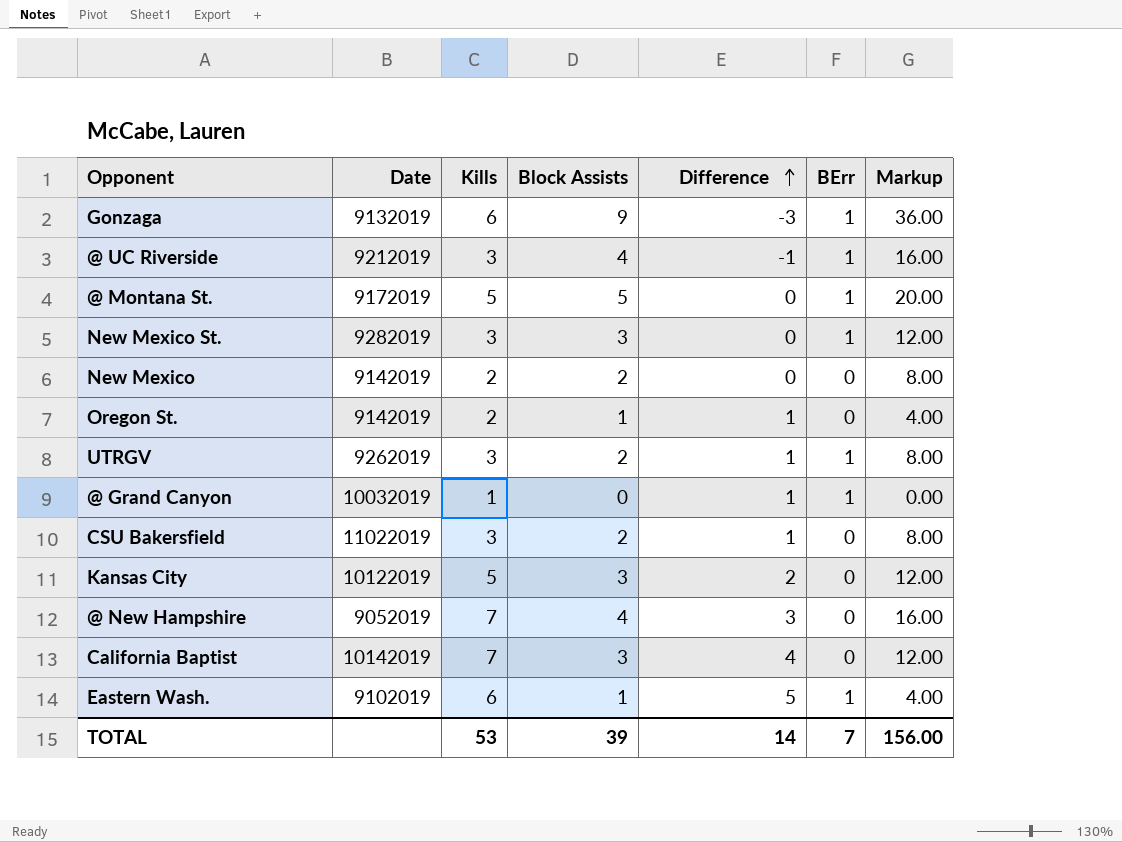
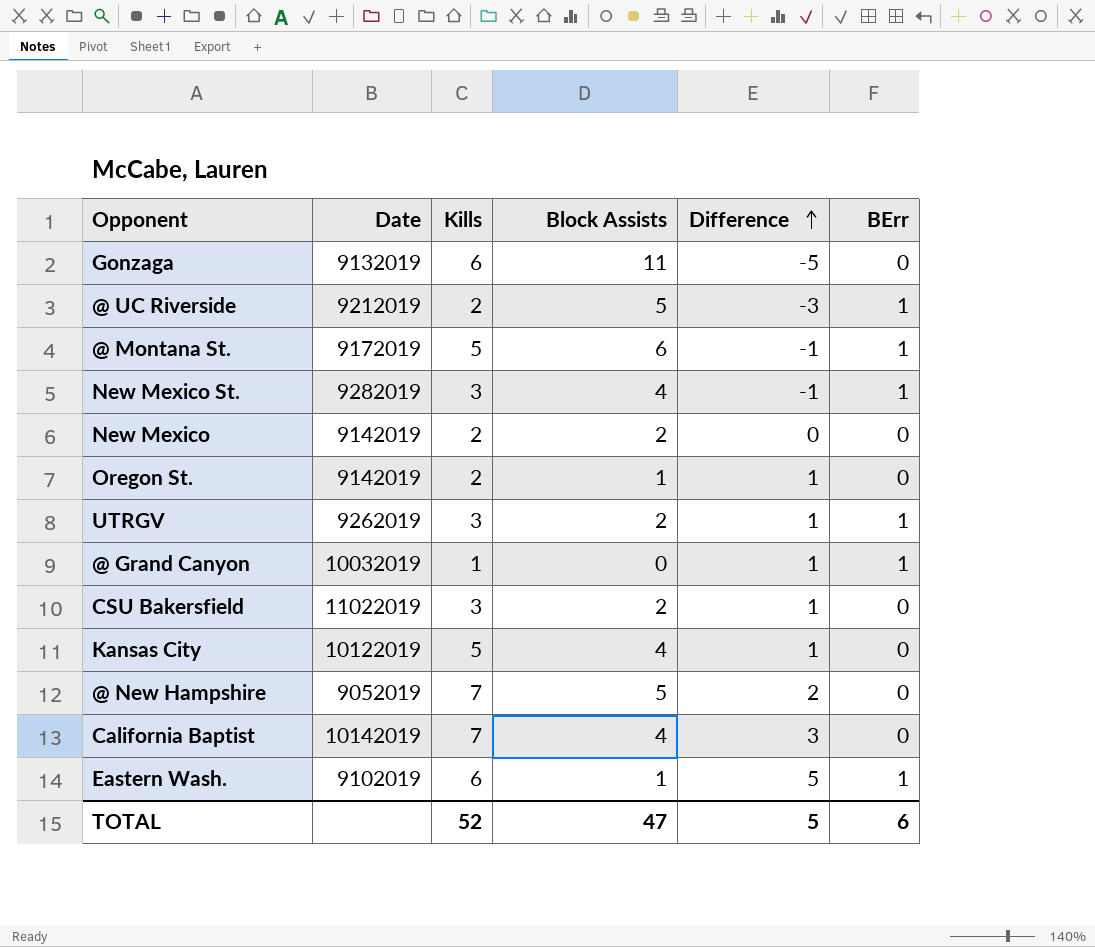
column Markup | formula: [Block Assists] * 4 -> none
Gonzaga | Block Assists: 9 -> 11
Gonzaga | Difference: -3 -> -5
Gonzaga | BErr: 1 -> 0
@ UC Riverside | Kills: 3 -> 2
@ UC Riverside | Block Assists: 4 -> 5
@ UC Riverside | Difference: -1 -> -3
@ Montana St. | Block Assists: 5 -> 6
@ Montana St. | Difference: 0 -> -1
New Mexico St. | Block Assists: 3 -> 4
New Mexico St. | Difference: 0 -> -1
Kansas City | Block Assists: 3 -> 4
Kansas City | Difference: 2 -> 1
@ New Hampshire | Block Assists: 4 -> 5
@ New Hampshire | Difference: 3 -> 2
California Baptist | Block Assists: 3 -> 4
California Baptist | Difference: 4 -> 3
TOTAL | Kills: 53 -> 52
TOTAL | Block Assists: 39 -> 47
TOTAL | Difference: 14 -> 5
TOTAL | BErr: 7 -> 6

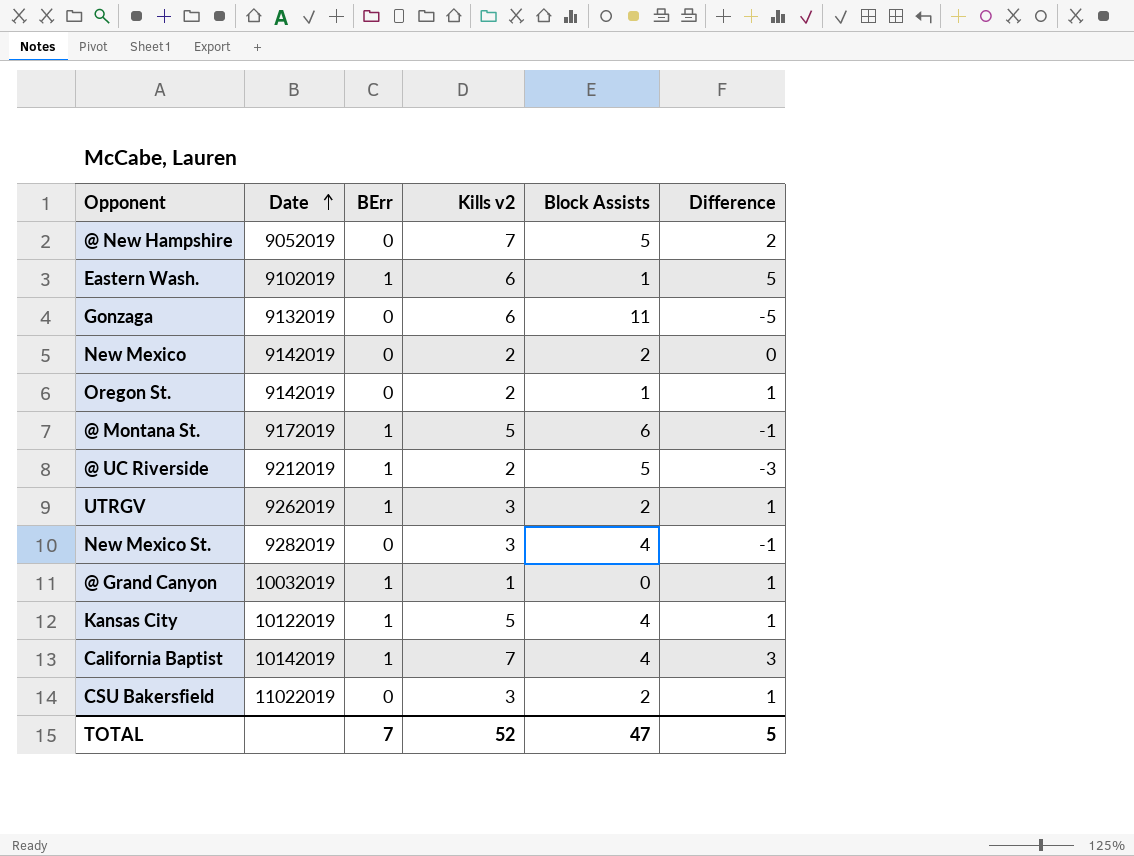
row order: Difference ascending -> Date ascending
column BErr | position: 6 -> 3
column name: Kills -> Kills v2
New Mexico St. | BErr: 1 -> 0
Kansas City | BErr: 0 -> 1
California Baptist | BErr: 0 -> 1
TOTAL | BErr: 6 -> 7

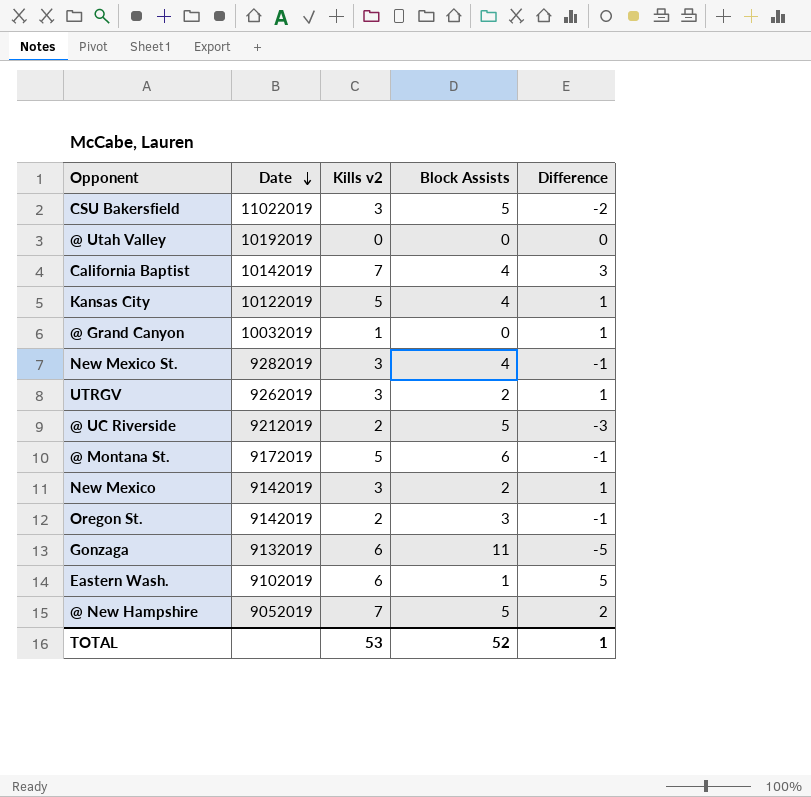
row order: Date ascending -> Date descending
column BErr | position: 3 -> none
CSU Bakersfield | Block Assists: 2 -> 5
CSU Bakersfield | Difference: 1 -> -2
row @ Utah Valley: none -> 10192019 | 0 | 0 | 0
New Mexico | Kills v2: 2 -> 3
New Mexico | Difference: 0 -> 1
Oregon St. | Block Assists: 1 -> 3
Oregon St. | Difference: 1 -> -1
TOTAL | Kills v2: 52 -> 53
TOTAL | Block Assists: 47 -> 52
TOTAL | Difference: 5 -> 1

